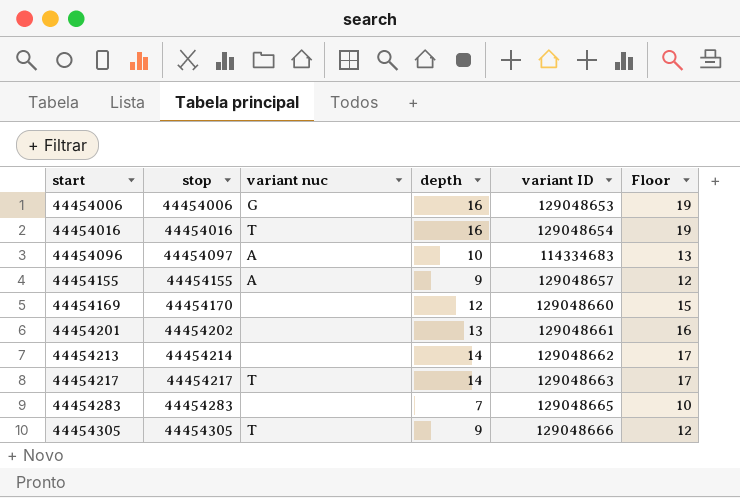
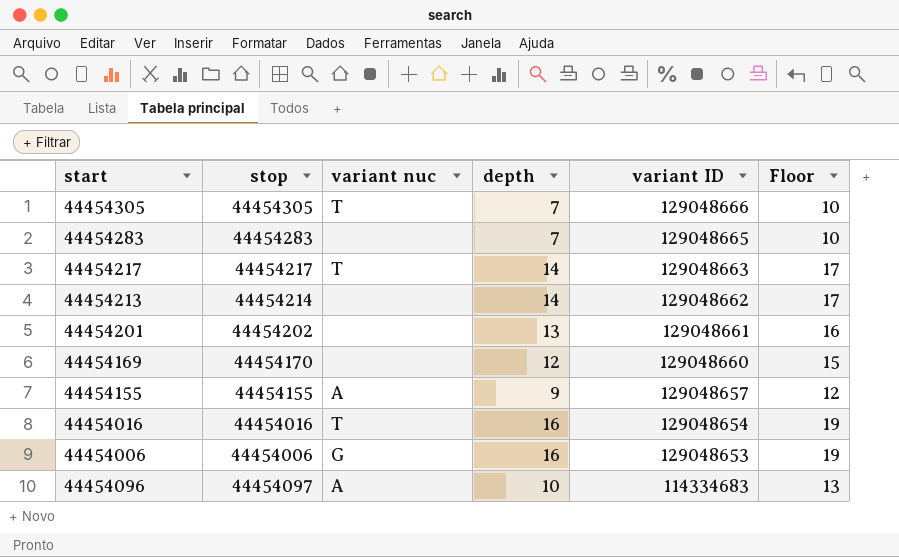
row order: start ascending -> variant ID descending
44454305 | depth: 9 -> 7
44454305 | Floor: 12 -> 10

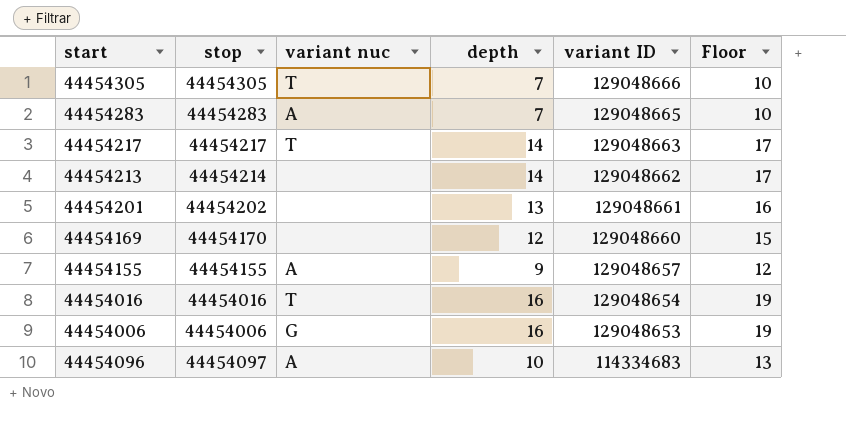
44454283 | variant nuc: none -> A

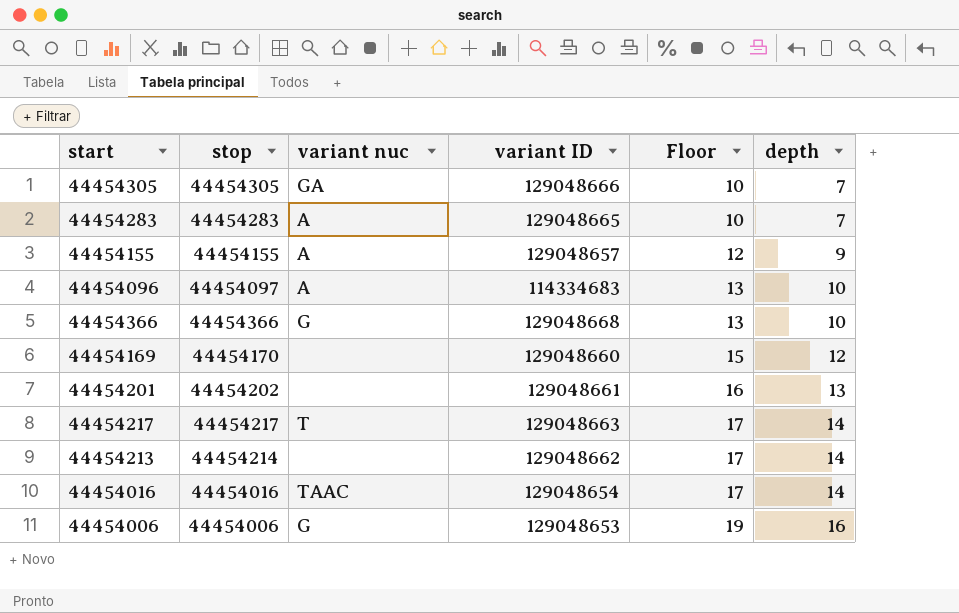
row order: variant ID descending -> Floor ascending
column depth | position: 4 -> 6
44454305 | variant nuc: T -> GA
row 44454366: none -> 44454366 | G | 129048668 | 13 | 10
44454016 | variant nuc: T -> TAAC
44454016 | Floor: 19 -> 17
44454016 | depth: 16 -> 14

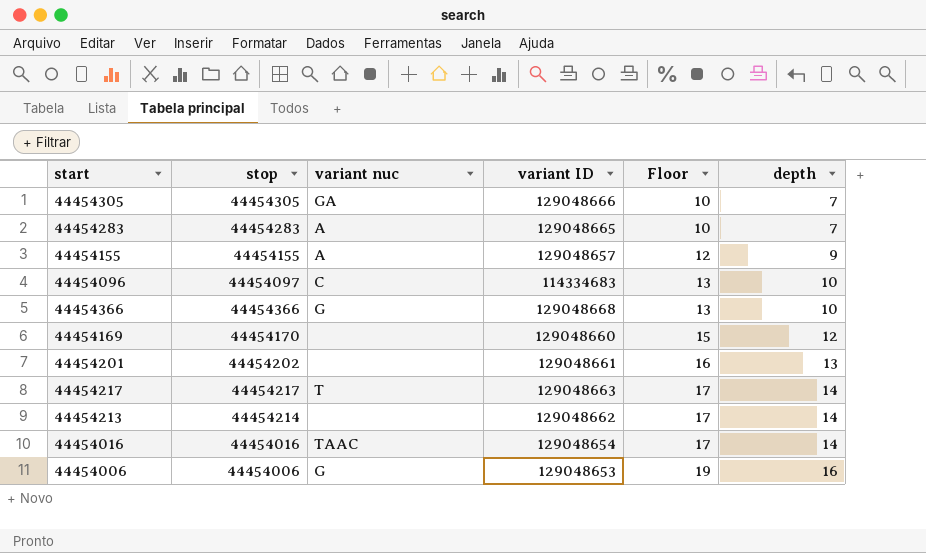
44454096 | variant nuc: A -> C

